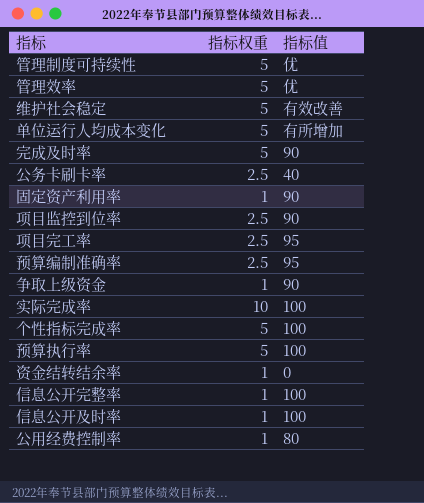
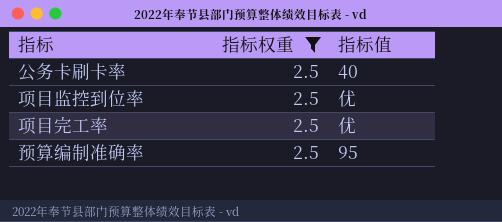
filter: none -> 指标权重 = 2.5
项目监控到位率 | 指标值: 90 -> 优
项目完工率 | 指标值: 95 -> 优

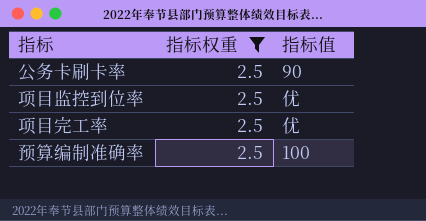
公务卡刷卡率 | 指标值: 40 -> 90
预算编制准确率 | 指标值: 95 -> 100

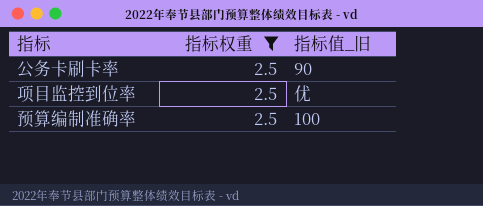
column name: 指标值 -> 指标值_旧
row 项目完工率: 2.5 | 优 -> none

